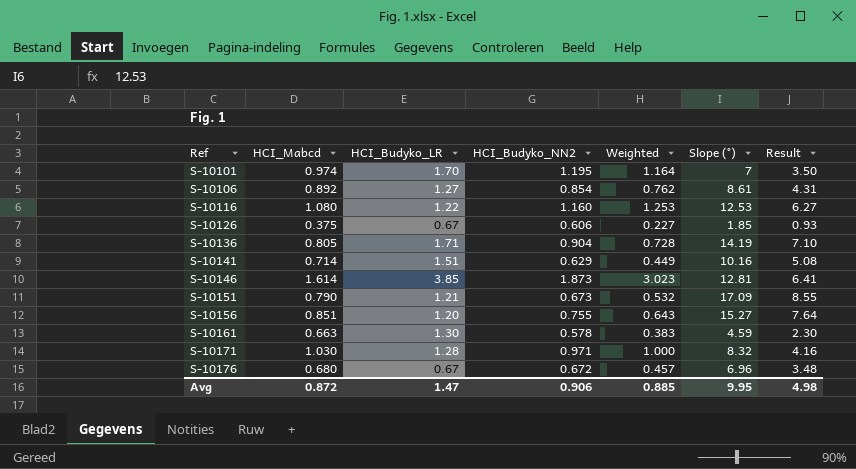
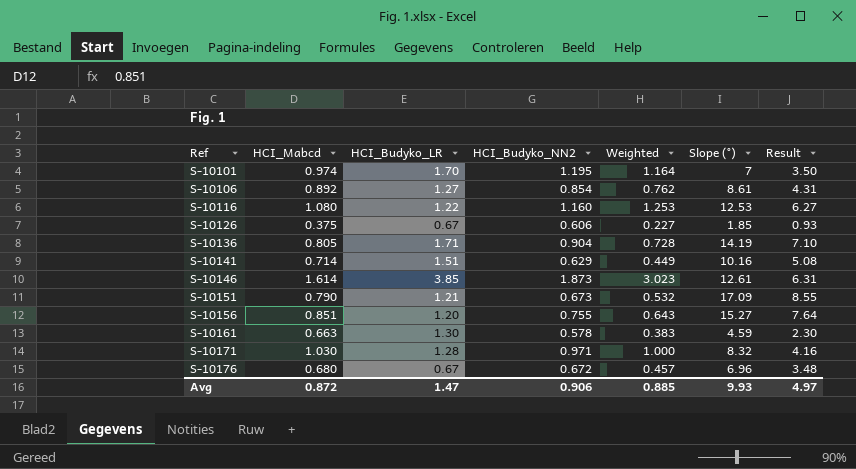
S-10146 | Slope (°): 12.81 -> 12.61
S-10146 | Result: 6.41 -> 6.31
Avg | Slope (°): 9.95 -> 9.93
Avg | Result: 4.98 -> 4.97

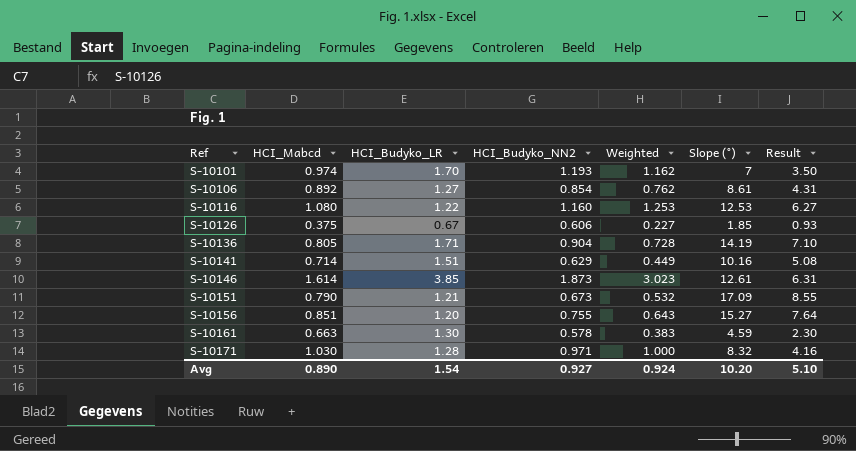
row S-10176: 0.680 | 0.67 | 0.672 | 0.457 | 6.96 | 3.48 -> none
S-10101 | HCI_Budyko_NN2: 1.195 -> 1.193
S-10101 | Weighted: 1.164 -> 1.162
Avg | HCI_Mabcd: 0.872 -> 0.890
Avg | HCI_Budyko_LR: 1.47 -> 1.54
Avg | HCI_Budyko_NN2: 0.906 -> 0.927
Avg | Weighted: 0.885 -> 0.924
Avg | Slope (°): 9.93 -> 10.20
Avg | Result: 4.97 -> 5.10

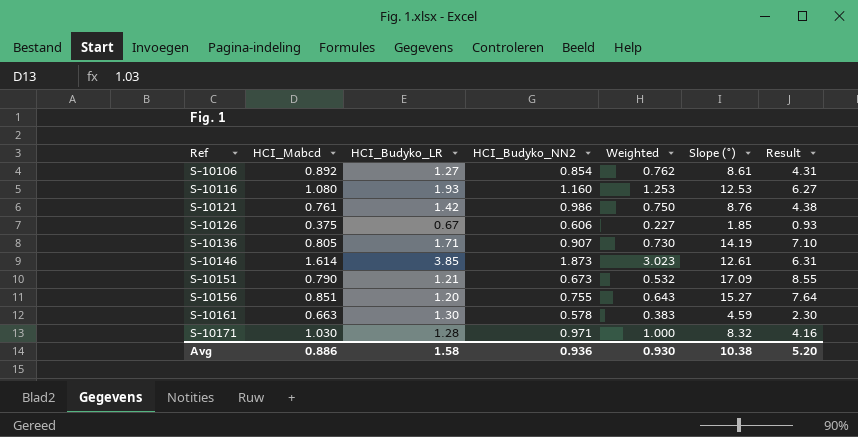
row S-10101: 0.974 | 1.70 | 1.193 | 1.162 | 7 | 3.50 -> none
row S-10141: 0.714 | 1.51 | 0.629 | 0.449 | 10.16 | 5.08 -> none
S-10116 | HCI_Budyko_LR: 1.22 -> 1.93
row S-10121: none -> 0.761 | 1.42 | 0.986 | 0.750 | 8.76 | 4.38
S-10136 | HCI_Budyko_NN2: 0.904 -> 0.907
S-10136 | Weighted: 0.728 -> 0.730
Avg | HCI_Mabcd: 0.890 -> 0.886
Avg | HCI_Budyko_LR: 1.54 -> 1.58
Avg | HCI_Budyko_NN2: 0.927 -> 0.936
Avg | Weighted: 0.924 -> 0.930
Avg | Slope (°): 10.20 -> 10.38
Avg | Result: 5.10 -> 5.20

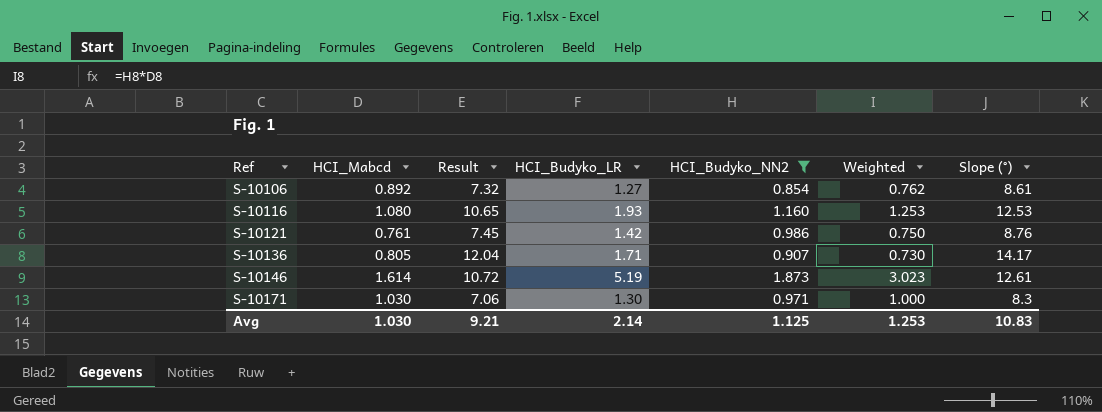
filter: none -> HCI_Budyko_NN2 >= 0.854
column Result | formula: [Slope (°)] * 0.5 -> [Slope (°)] * 0.85
column Result | position: 7 -> 3
S-10136 | Slope (°): 14.19 -> 14.17
S-10146 | HCI_Budyko_LR: 3.85 -> 5.19
S-10171 | HCI_Budyko_LR: 1.28 -> 1.30
S-10171 | Slope (°): 8.32 -> 8.3
Avg | HCI_Mabcd: 0.886 -> 1.030
Avg | Result: 5.20 -> 9.21
Avg | HCI_Budyko_LR: 1.58 -> 2.14
Avg | HCI_Budyko_NN2: 0.936 -> 1.125
Avg | Weighted: 0.930 -> 1.253
Avg | Slope (°): 10.38 -> 10.83

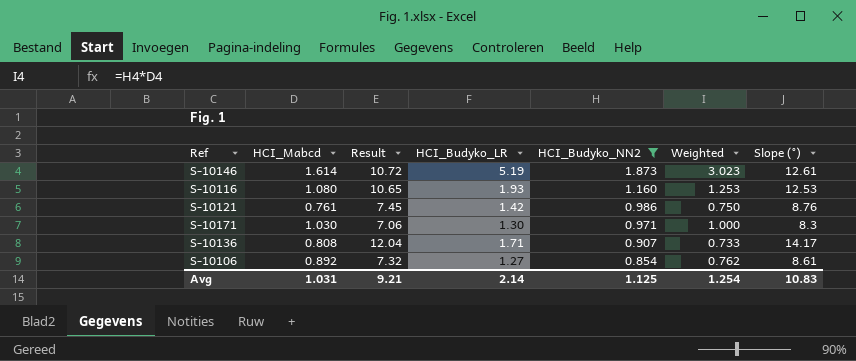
row order: Ref ascending -> HCI_Budyko_NN2 descending
S-10136 | HCI_Mabcd: 0.805 -> 0.808
S-10136 | Weighted: 0.730 -> 0.733
Avg | HCI_Mabcd: 1.030 -> 1.031
Avg | Weighted: 1.253 -> 1.254

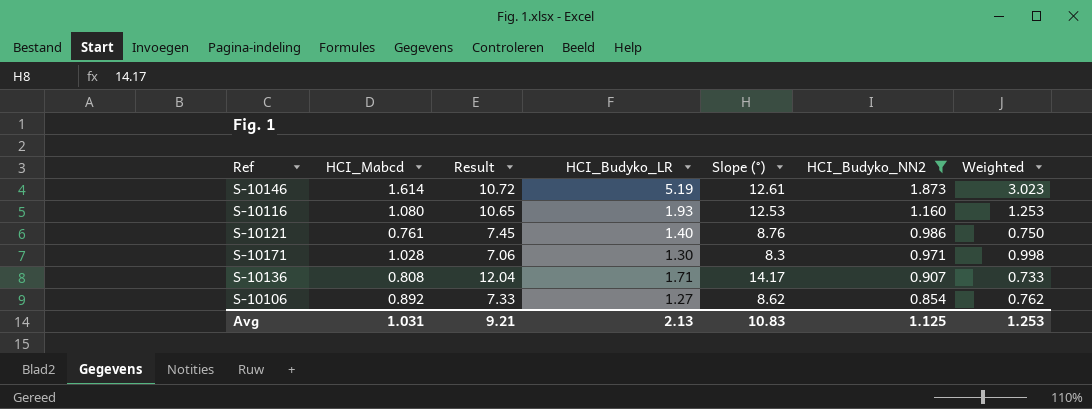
column Slope (°) | position: 7 -> 5
S-10121 | HCI_Budyko_LR: 1.42 -> 1.40
S-10171 | HCI_Mabcd: 1.030 -> 1.028
S-10171 | Weighted: 1.000 -> 0.998
S-10106 | Result: 7.32 -> 7.33
S-10106 | Slope (°): 8.61 -> 8.62
Avg | HCI_Budyko_LR: 2.14 -> 2.13
Avg | Weighted: 1.254 -> 1.253

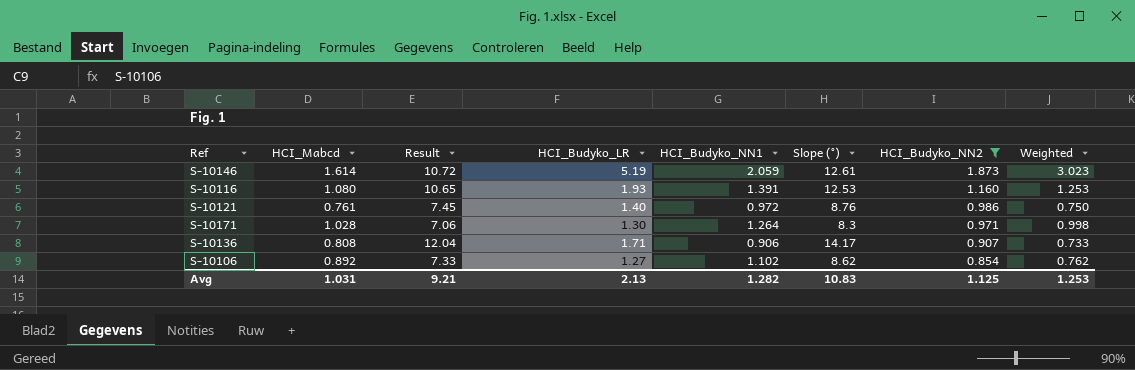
column HCI_Budyko_NN1 | position: none -> 5

